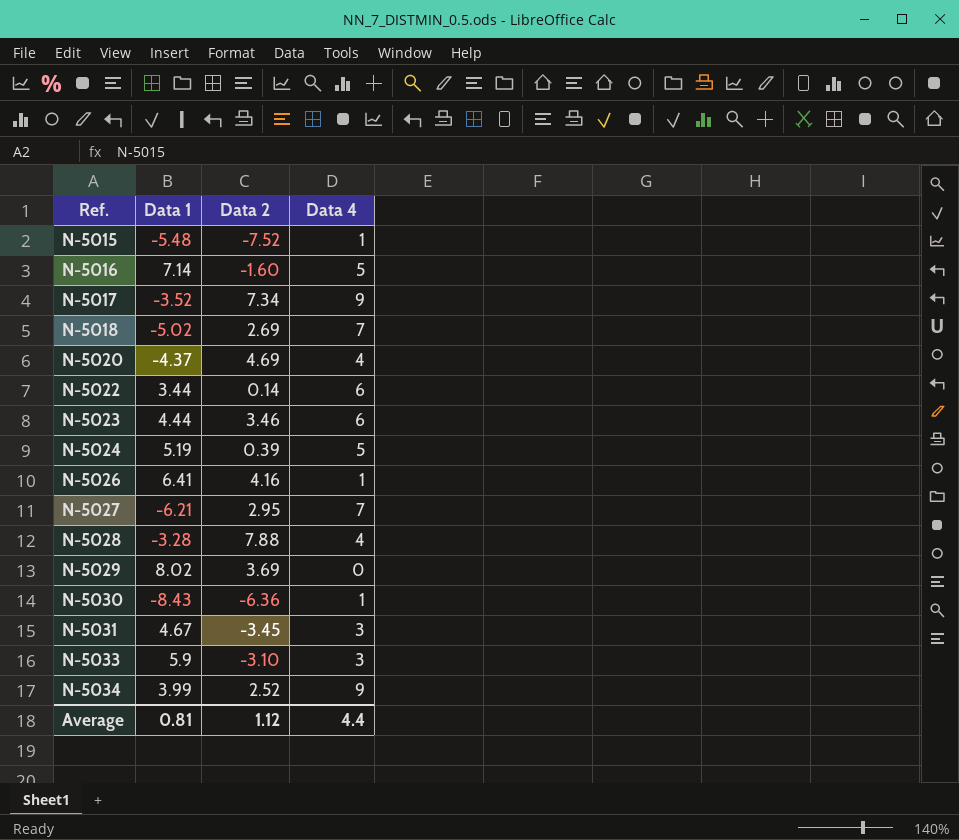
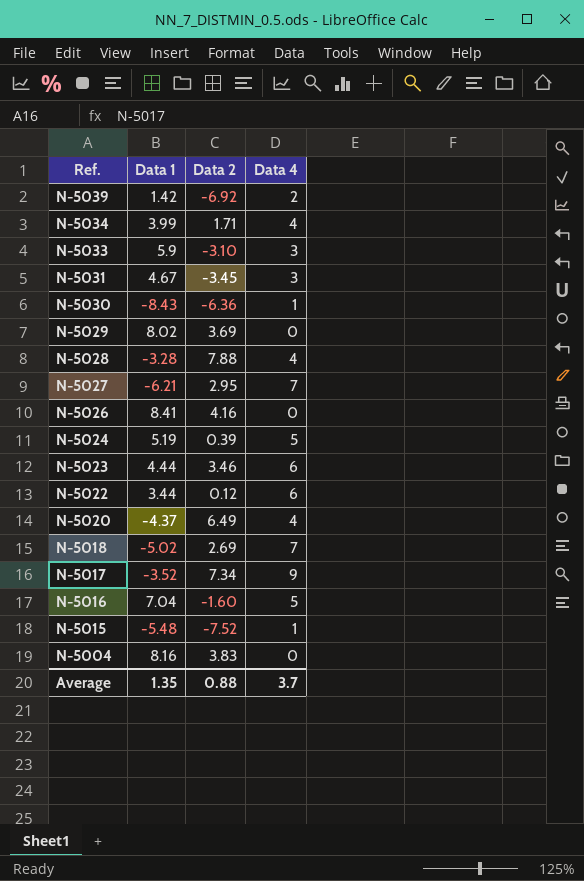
row order: Ref. ascending -> Ref. descending
row N-5039: none -> 1.42 | -6.92 | 2
N-5034 | Data 2: 2.52 -> 1.71
N-5034 | Data 4: 9 -> 4
N-5026 | Data 1: 6.41 -> 8.41
N-5026 | Data 4: 1 -> 0
N-5022 | Data 2: 0.14 -> 0.12
N-5020 | Data 2: 4.69 -> 6.49
N-5016 | Data 1: 7.14 -> 7.04
row N-5004: none -> 8.16 | 3.83 | 0
Average | Data 1: 0.81 -> 1.35
Average | Data 2: 1.12 -> 0.88
Average | Data 4: 4.4 -> 3.7

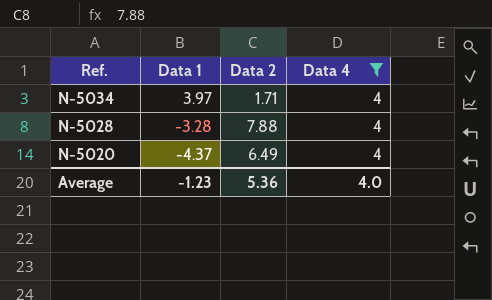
filter: none -> Data 4 = 4
N-5034 | Data 1: 3.99 -> 3.97
Average | Data 1: 1.35 -> -1.23
Average | Data 2: 0.88 -> 5.36
Average | Data 4: 3.7 -> 4.0

